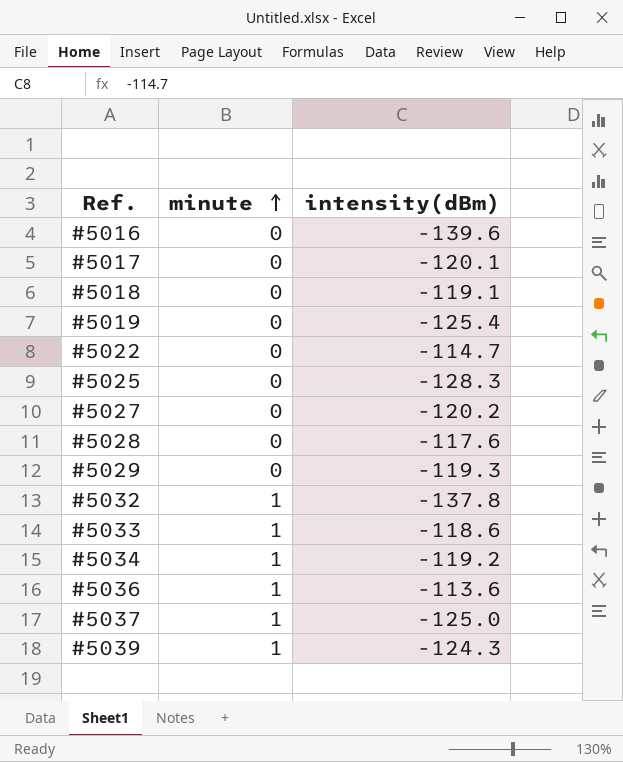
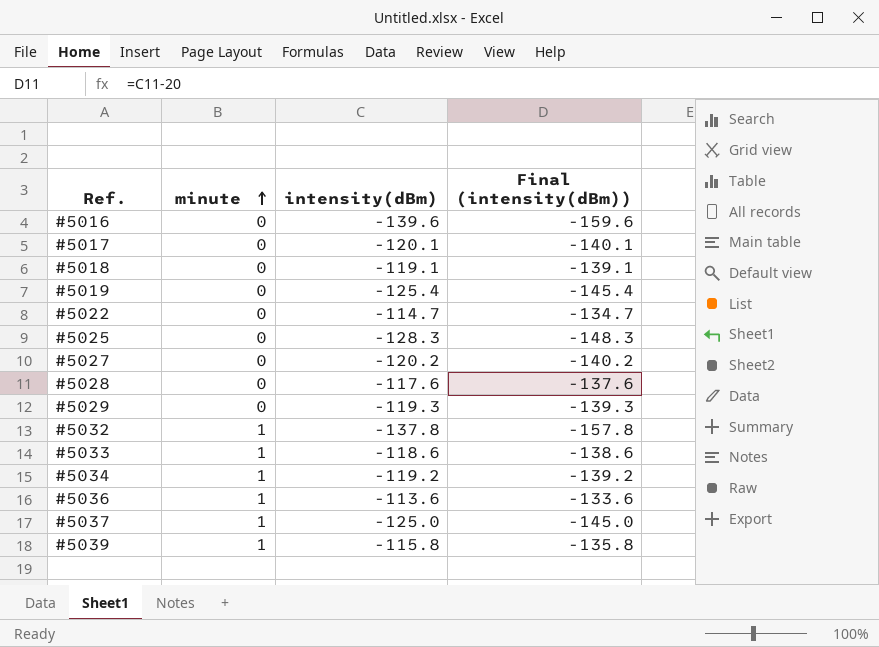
column Final (intensity(dBm)) | formula: none -> [intensity(dBm)] - 20
#5039 | intensity(dBm): -124.3 -> -115.8

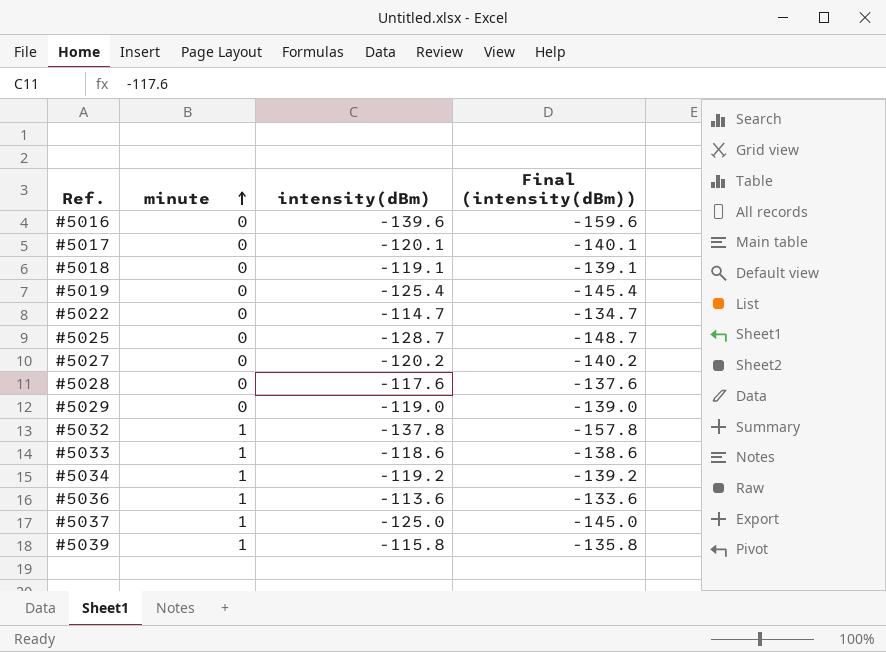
#5025 | intensity(dBm): -128.3 -> -128.7
#5025 | Final (intensity(dBm)): -148.3 -> -148.7
#5029 | intensity(dBm): -119.3 -> -119.0
#5029 | Final (intensity(dBm)): -139.3 -> -139.0

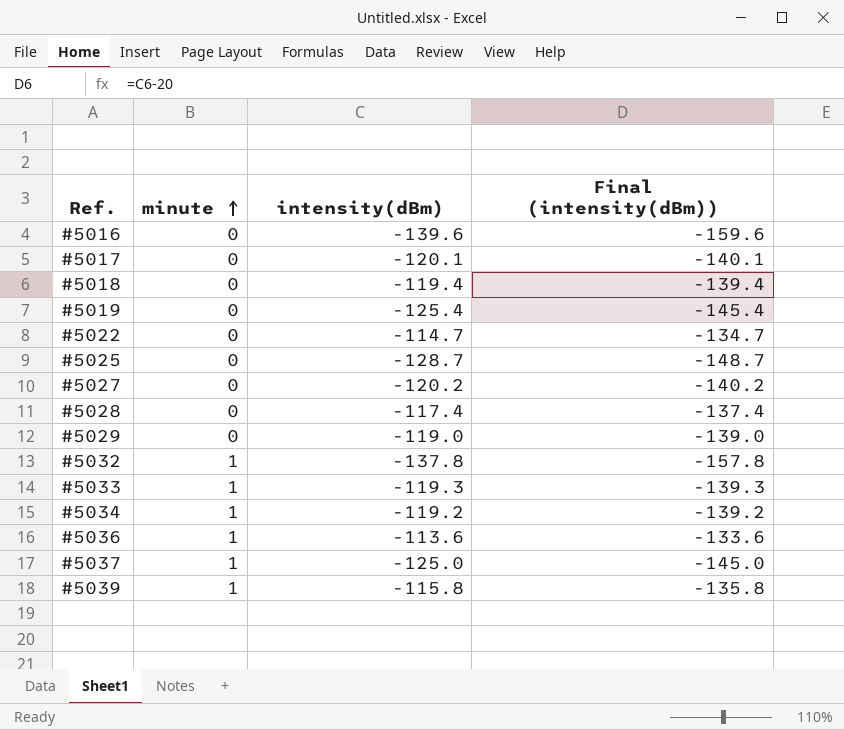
#5018 | intensity(dBm): -119.1 -> -119.4
#5018 | Final (intensity(dBm)): -139.1 -> -139.4
#5028 | intensity(dBm): -117.6 -> -117.4
#5028 | Final (intensity(dBm)): -137.6 -> -137.4
#5033 | intensity(dBm): -118.6 -> -119.3
#5033 | Final (intensity(dBm)): -138.6 -> -139.3

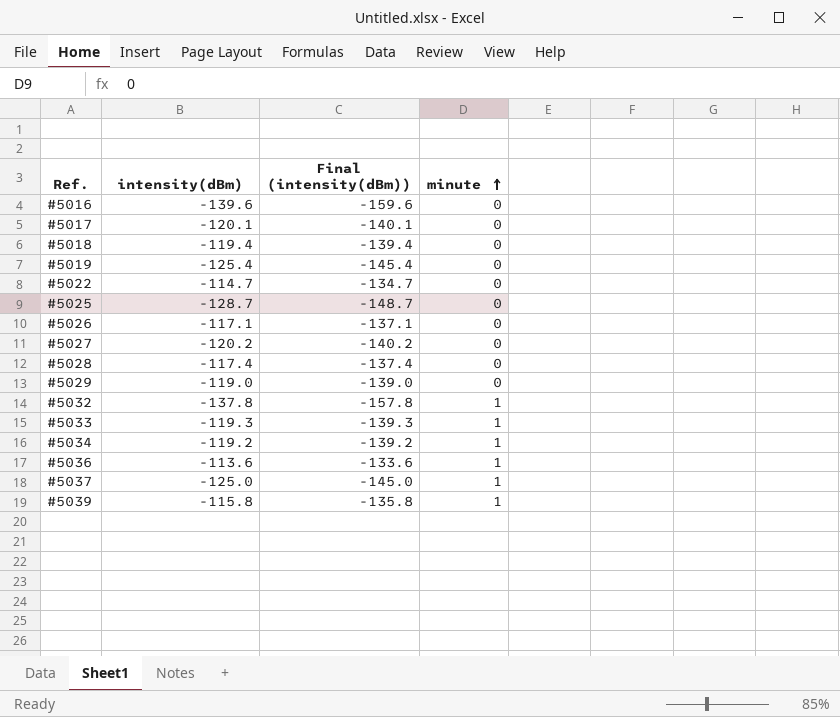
column minute | position: 2 -> 4
row #5026: none -> -117.1 | -137.1 | 0

